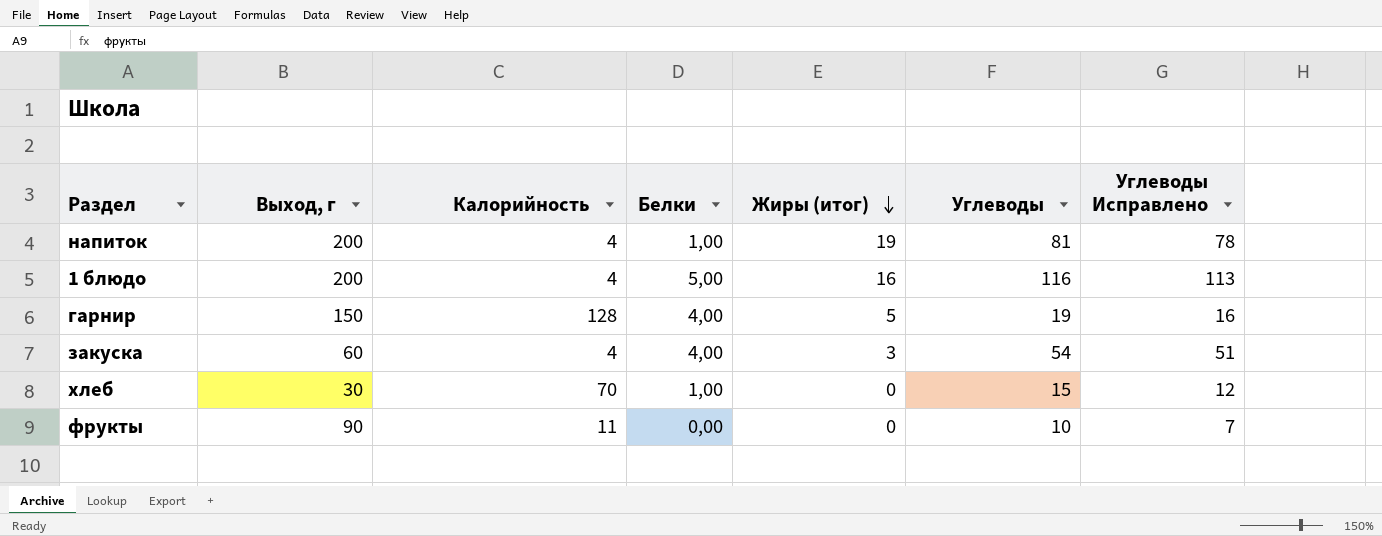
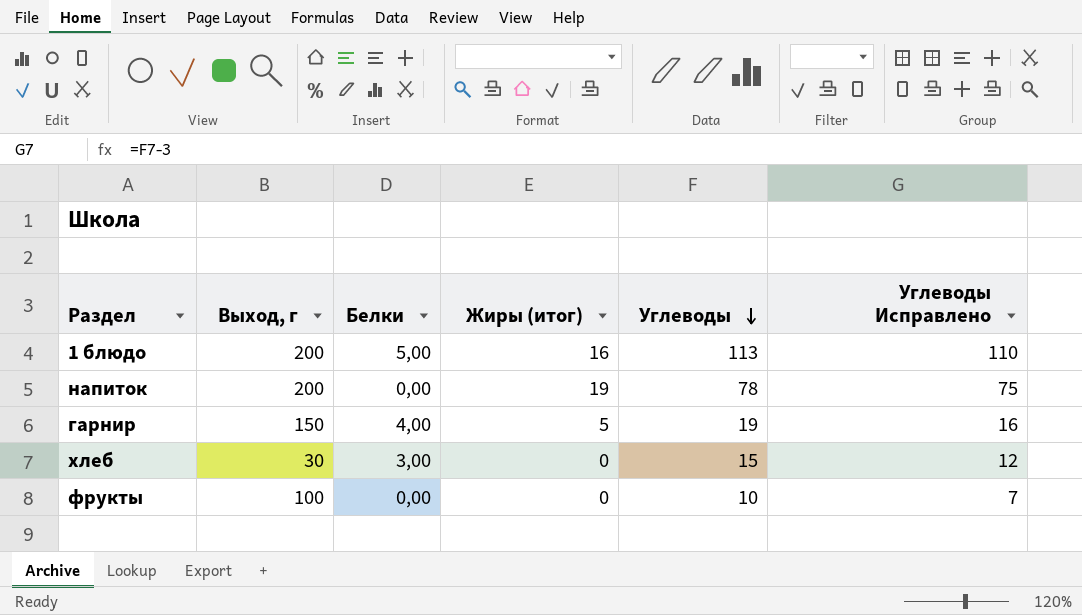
row order: Жиры (итог) descending -> Углеводы descending
column Калорийность | position: 3 -> none
row закуска: 60 | 4 | 4,00 | 3 | 54 | 51 -> none
1 блюдо | Углеводы: 116 -> 113
1 блюдо | Углеводы Исправлено: 113 -> 110
напиток | Белки: 1,00 -> 0,00
напиток | Углеводы: 81 -> 78
напиток | Углеводы Исправлено: 78 -> 75
хлеб | Белки: 1,00 -> 3,00
фрукты | Выход, г: 90 -> 100

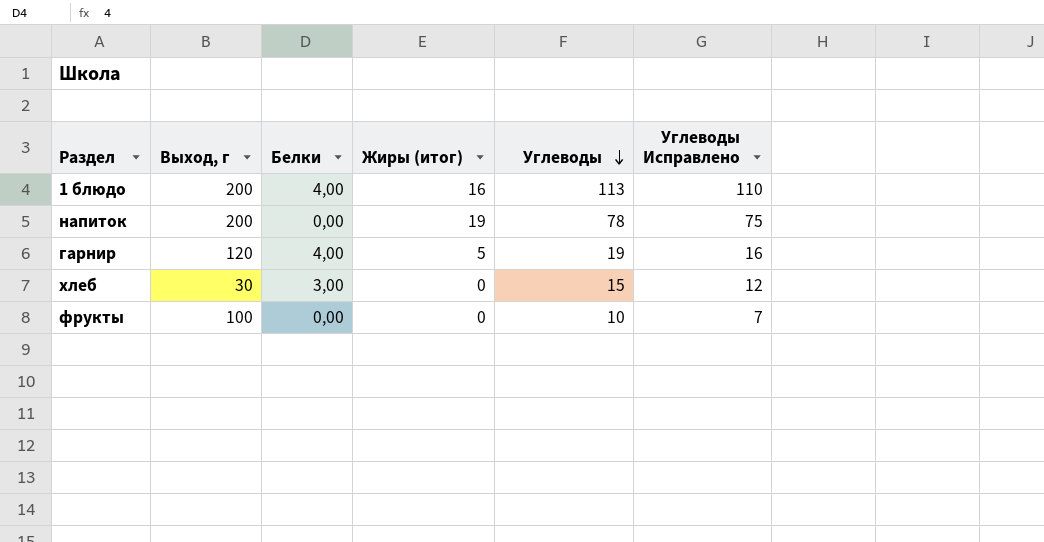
1 блюдо | Белки: 5,00 -> 4,00
гарнир | Выход, г: 150 -> 120

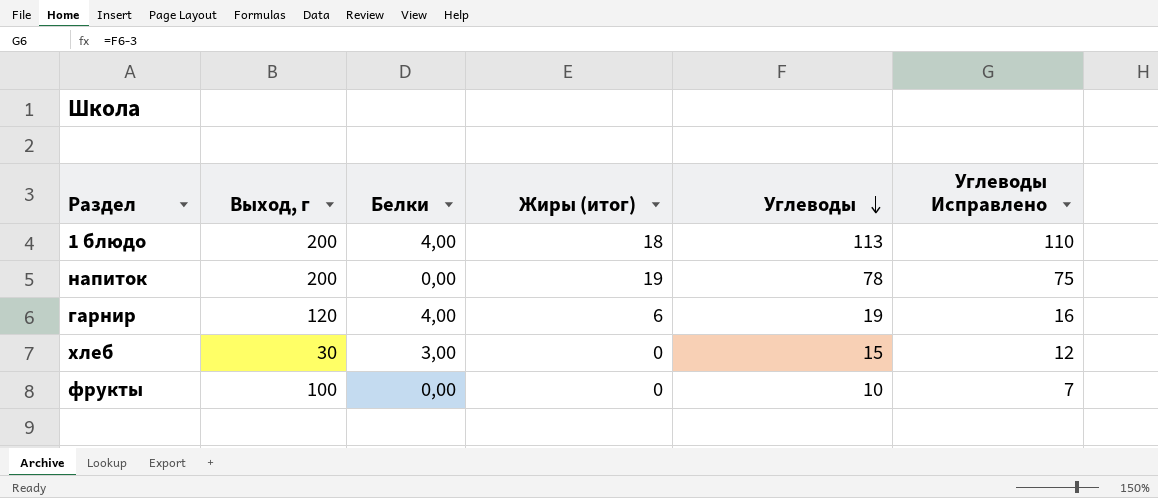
1 блюдо | Жиры (итог): 16 -> 18
гарнир | Жиры (итог): 5 -> 6

